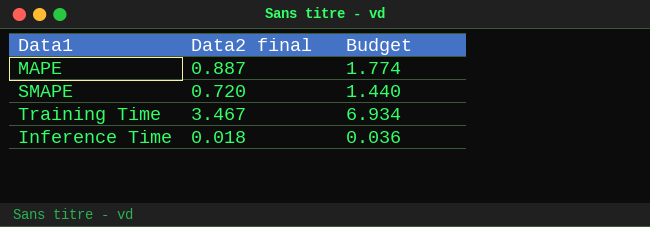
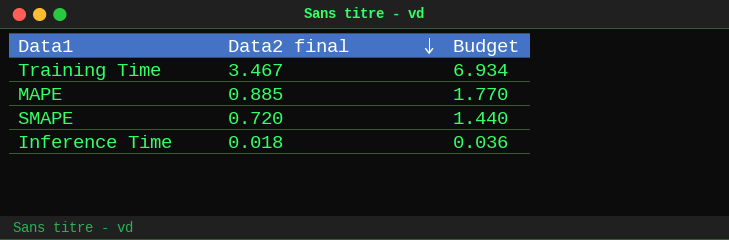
row order: none -> Data2 final descending
MAPE | Data2 final: 0.887 -> 0.885
MAPE | Budget: 1.774 -> 1.770

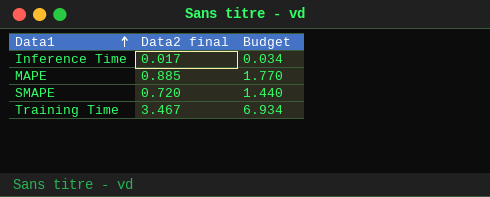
row order: Data2 final descending -> Data1 ascending
Inference Time | Data2 final: 0.018 -> 0.017
Inference Time | Budget: 0.036 -> 0.034

